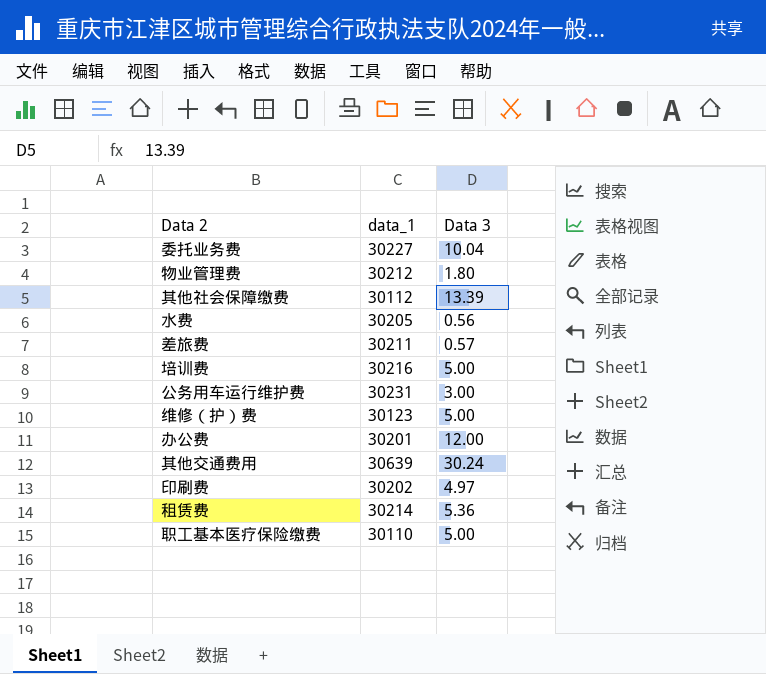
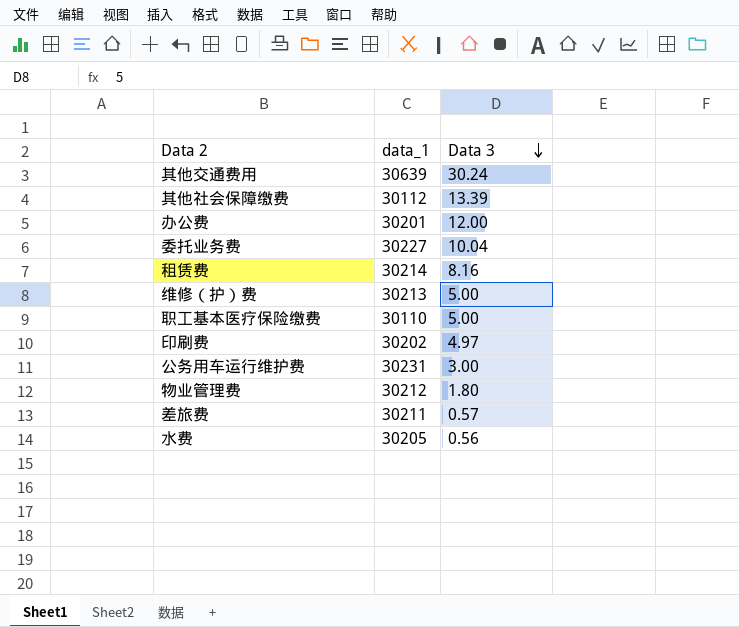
row order: none -> Data 3 descending
row 培训费: 30216 | 5.00 -> none
租赁费 | Data 3: 5.36 -> 8.16
维修（护）费 | data_1: 30123 -> 30213

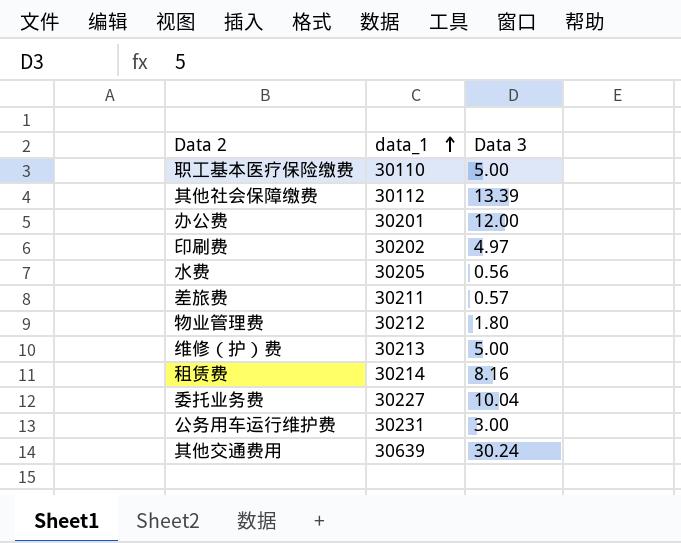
row order: Data 3 descending -> data_1 ascending

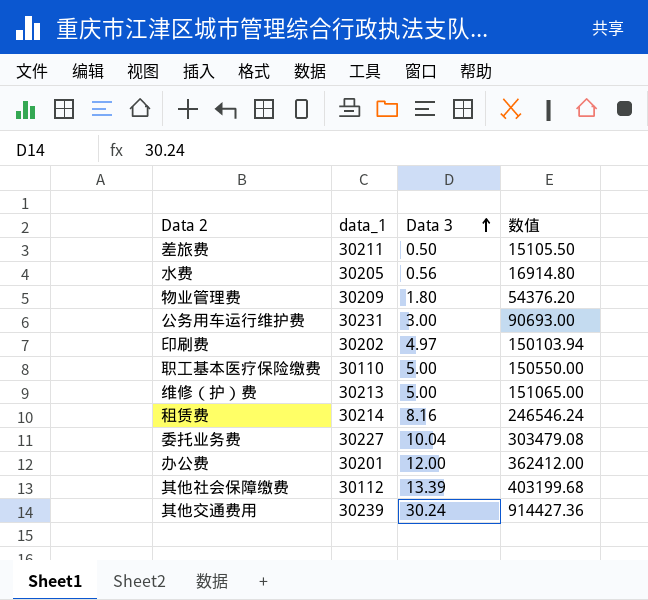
row order: data_1 ascending -> Data 3 ascending
column 数值 | formula: none -> [data_1] * [Data 3]
差旅费 | Data 3: 0.57 -> 0.50
物业管理费 | data_1: 30212 -> 30209
其他交通费用 | data_1: 30639 -> 30239

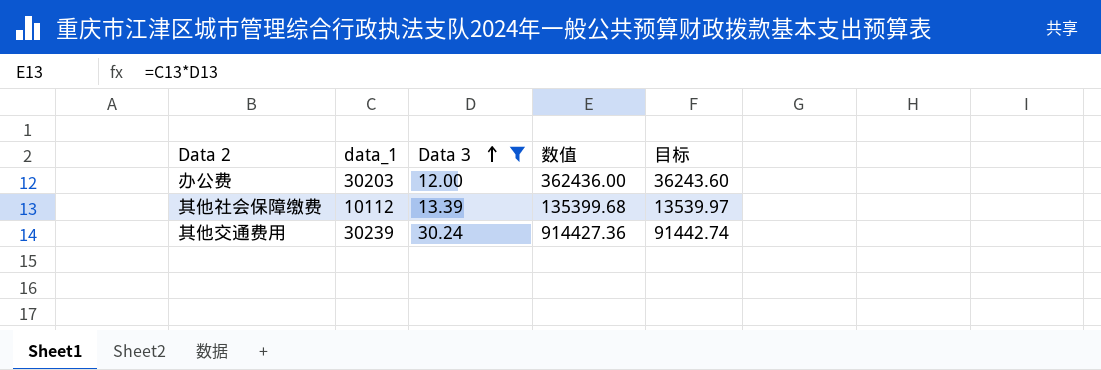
filter: none -> Data 3 >= 12.00
column 目标 | formula: none -> [数值] * 0.1
办公费 | data_1: 30201 -> 30203
办公费 | 数值: 362412.00 -> 362436.00
其他社会保障缴费 | data_1: 30112 -> 10112
其他社会保障缴费 | 数值: 403199.68 -> 135399.68

